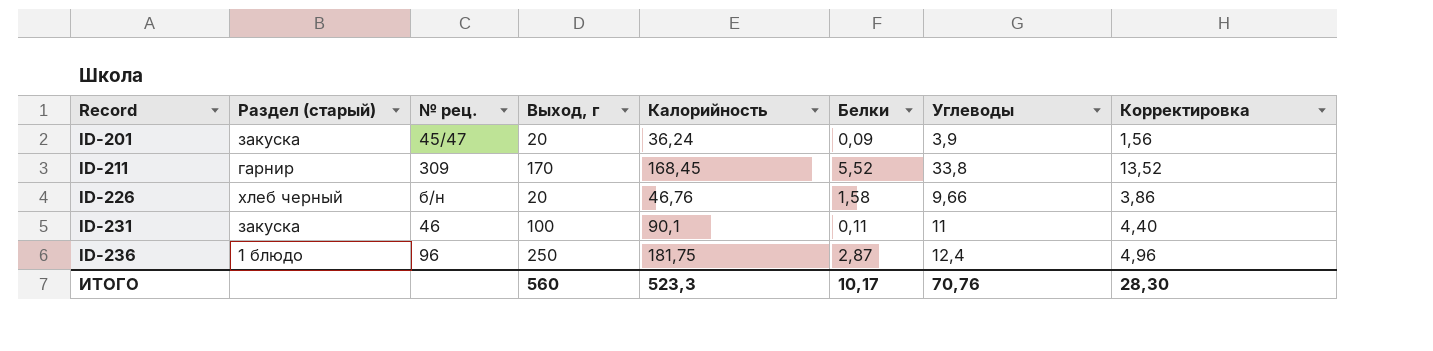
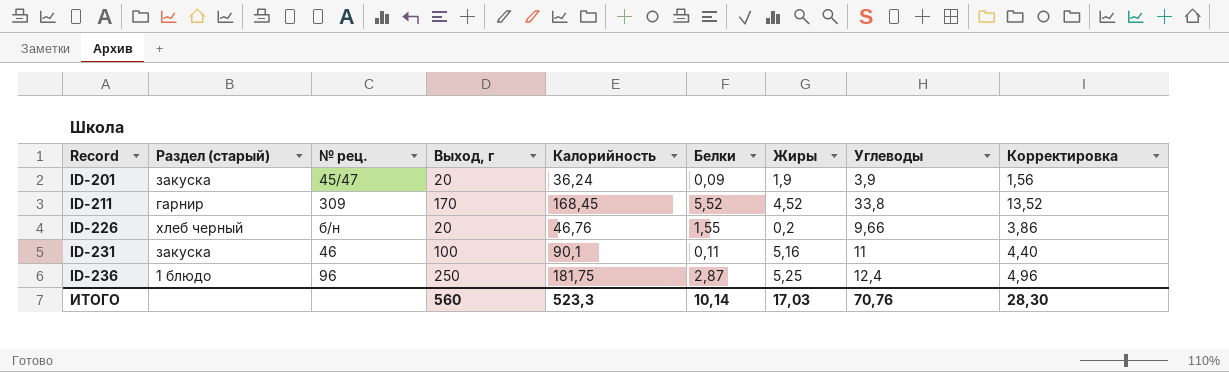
column Жиры | position: none -> 7
ID-226 | Белки: 1,58 -> 1,55
ИТОГО | Белки: 10,17 -> 10,14

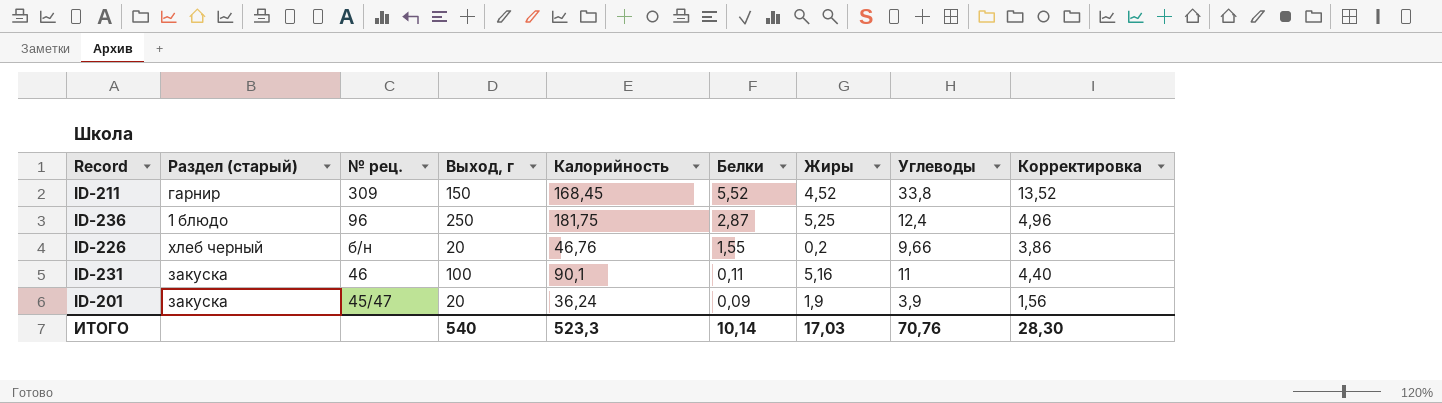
row order: Record ascending -> Белки descending
ID-211 | Выход, г: 170 -> 150
ИТОГО | Выход, г: 560 -> 540

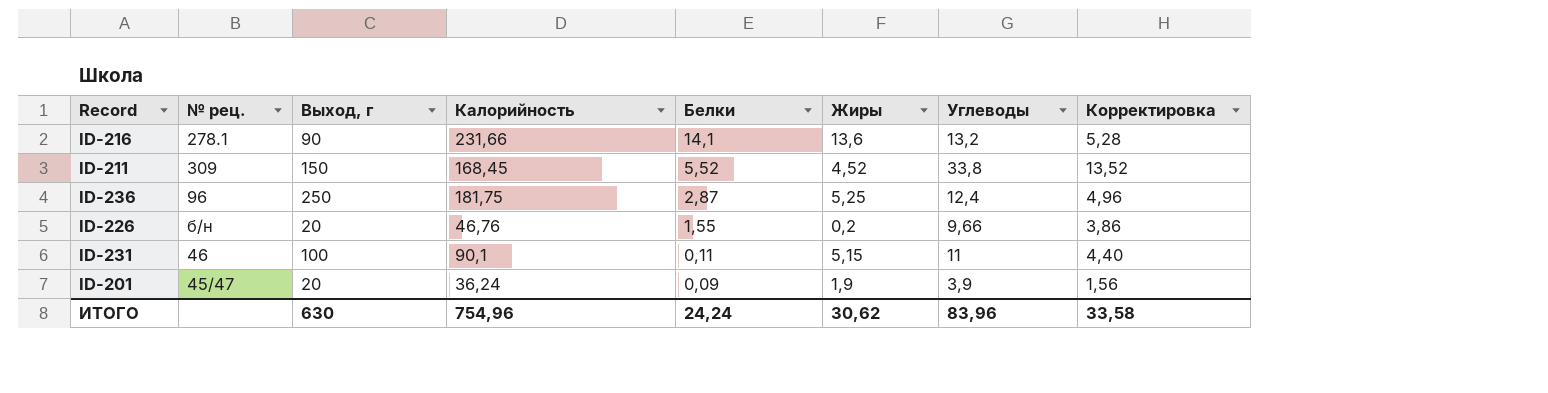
column Раздел (старый) | position: 2 -> none
row ID-216: none -> 278.1 | 90 | 231,66 | 14,1 | 13,6 | 13,2 | 5,28
ID-231 | Жиры: 5,16 -> 5,15
ИТОГО | Выход, г: 540 -> 630
ИТОГО | Калорийность: 523,3 -> 754,96
ИТОГО | Белки: 10,14 -> 24,24
ИТОГО | Жиры: 17,03 -> 30,62
ИТОГО | Углеводы: 70,76 -> 83,96
ИТОГО | Корректировка: 28,30 -> 33,58

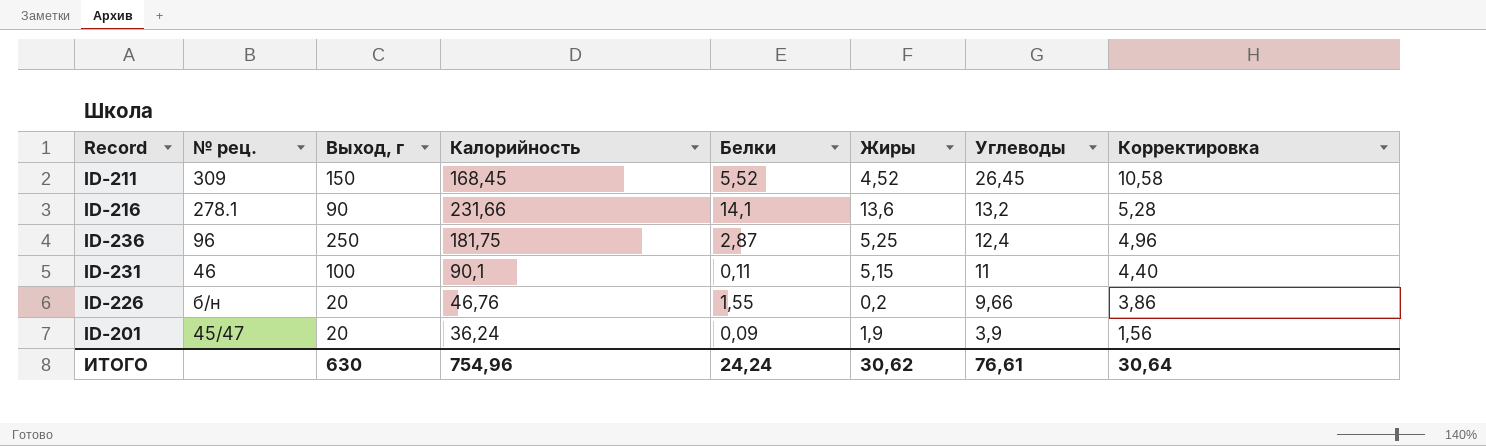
row order: Белки descending -> Углеводы descending
ID-211 | Углеводы: 33,8 -> 26,45
ID-211 | Корректировка: 13,52 -> 10,58
ИТОГО | Углеводы: 83,96 -> 76,61
ИТОГО | Корректировка: 33,58 -> 30,64

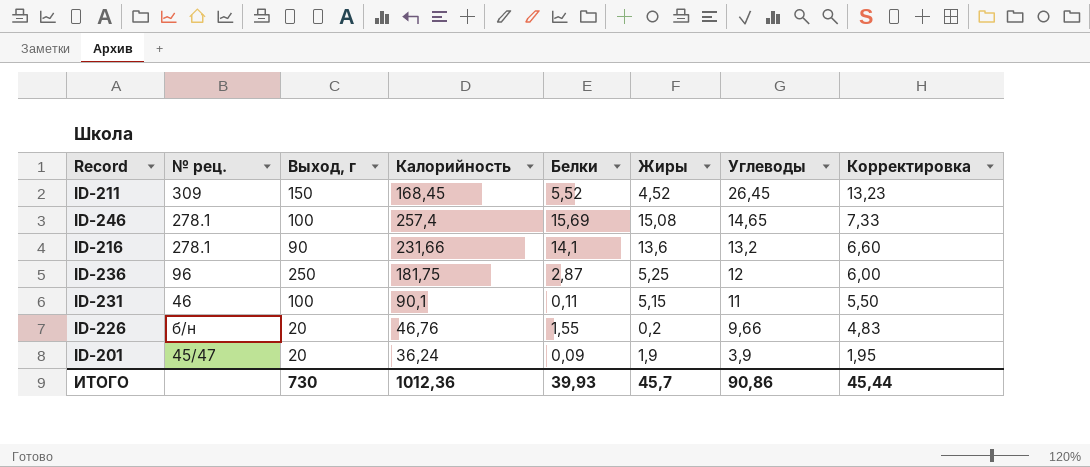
column Корректировка | formula: [Углеводы] * 0,4 -> [Углеводы] * 0,5
row ID-246: none -> 278.1 | 100 | 257,4 | 15,69 | 15,08 | 14,65 | 7,33
ID-236 | Углеводы: 12,4 -> 12
ИТОГО | Выход, г: 630 -> 730
ИТОГО | Калорийность: 754,96 -> 1012,36
ИТОГО | Белки: 24,24 -> 39,93
ИТОГО | Жиры: 30,62 -> 45,7
ИТОГО | Углеводы: 76,61 -> 90,86
ИТОГО | Корректировка: 30,64 -> 45,44

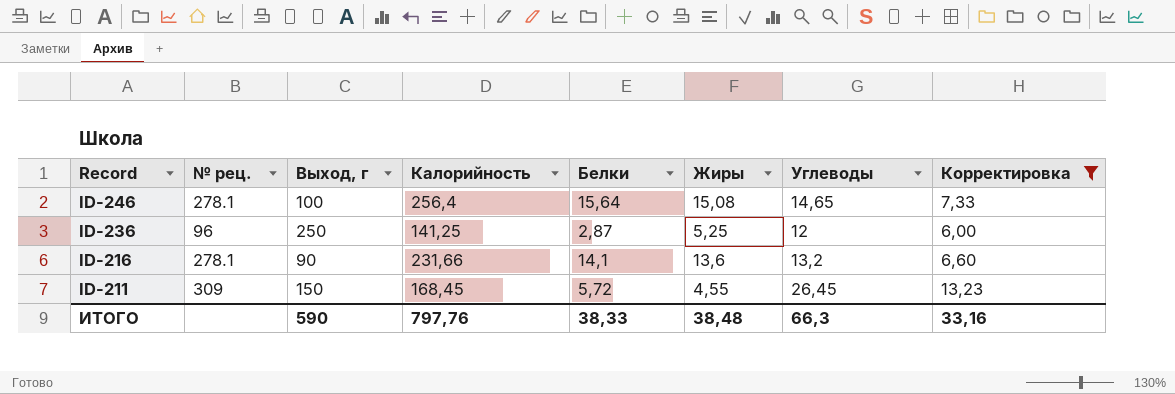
filter: none -> Корректировка >= 6,00
row order: Углеводы descending -> Record descending
ID-246 | Калорийность: 257,4 -> 256,4
ID-246 | Белки: 15,69 -> 15,64
ID-236 | Калорийность: 181,75 -> 141,25
ID-211 | Белки: 5,52 -> 5,72
ID-211 | Жиры: 4,52 -> 4,55
ИТОГО | Выход, г: 730 -> 590
ИТОГО | Калорийность: 1012,36 -> 797,76
ИТОГО | Белки: 39,93 -> 38,33
ИТОГО | Жиры: 45,7 -> 38,48
ИТОГО | Углеводы: 90,86 -> 66,3
ИТОГО | Корректировка: 45,44 -> 33,16

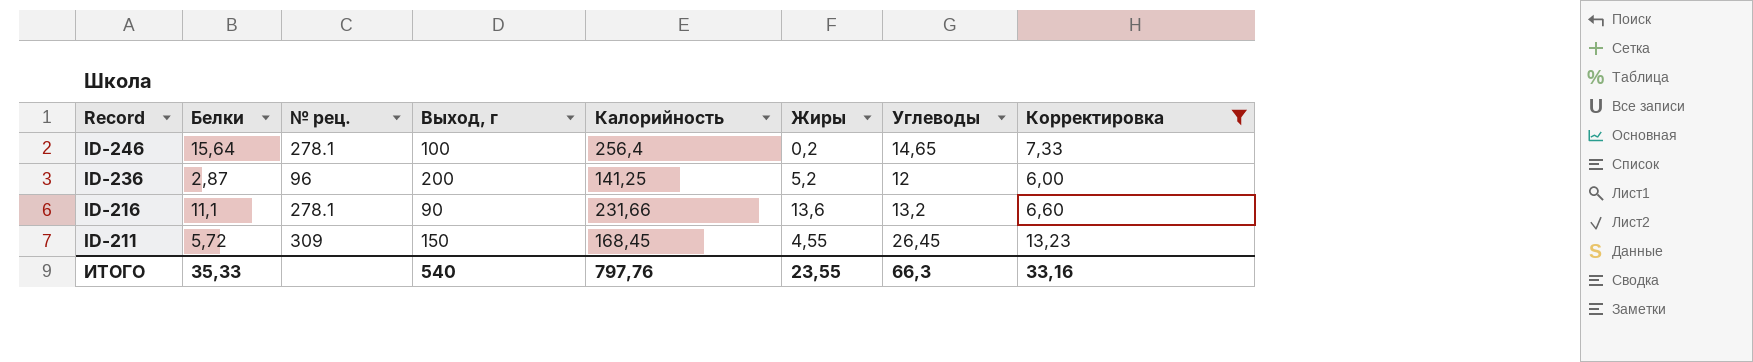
column Белки | position: 5 -> 2
ID-246 | Жиры: 15,08 -> 0,2
ID-236 | Выход, г: 250 -> 200
ID-236 | Жиры: 5,25 -> 5,2
ID-216 | Белки: 14,1 -> 11,1
ИТОГО | Белки: 38,33 -> 35,33
ИТОГО | Выход, г: 590 -> 540
ИТОГО | Жиры: 38,48 -> 23,55

